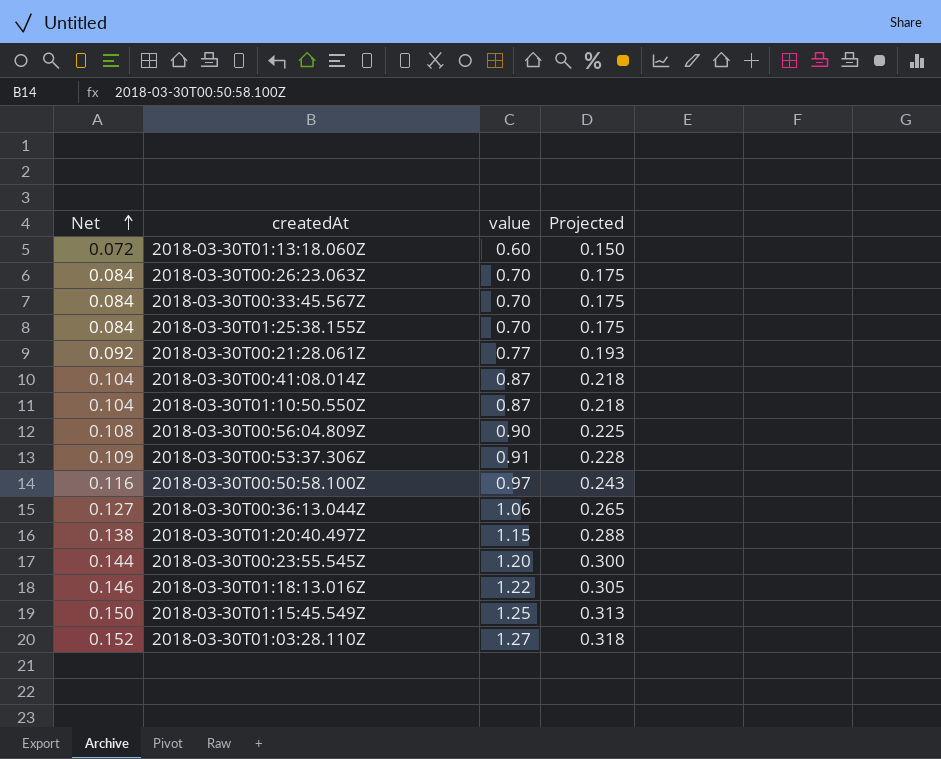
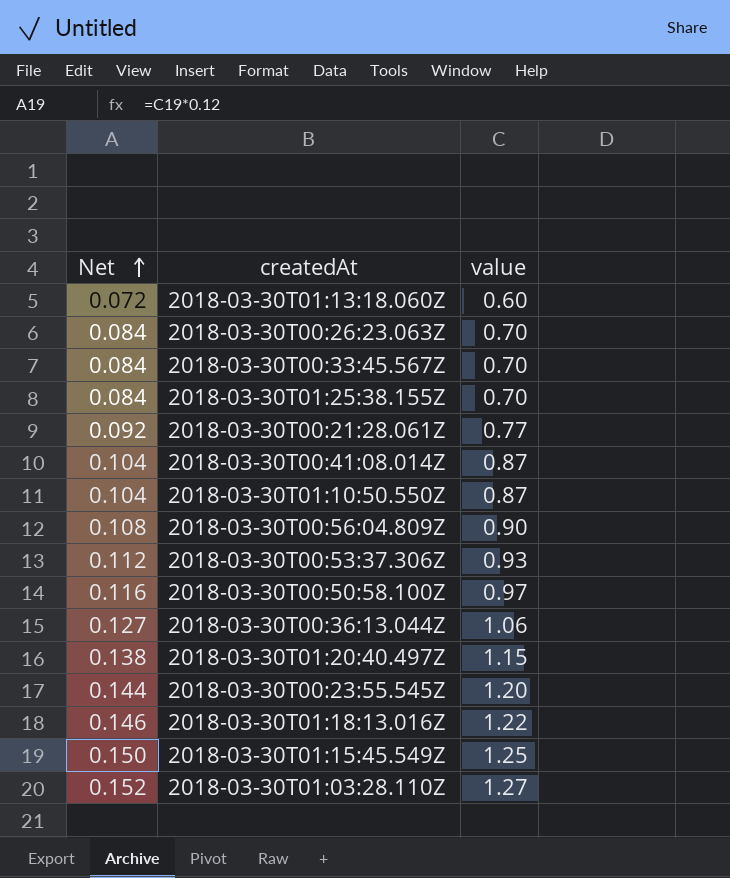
column Projected | formula: [value] * 0.25 -> none
2018-03-30T00:53:37.306Z | Net: 0.109 -> 0.112
2018-03-30T00:53:37.306Z | value: 0.91 -> 0.93

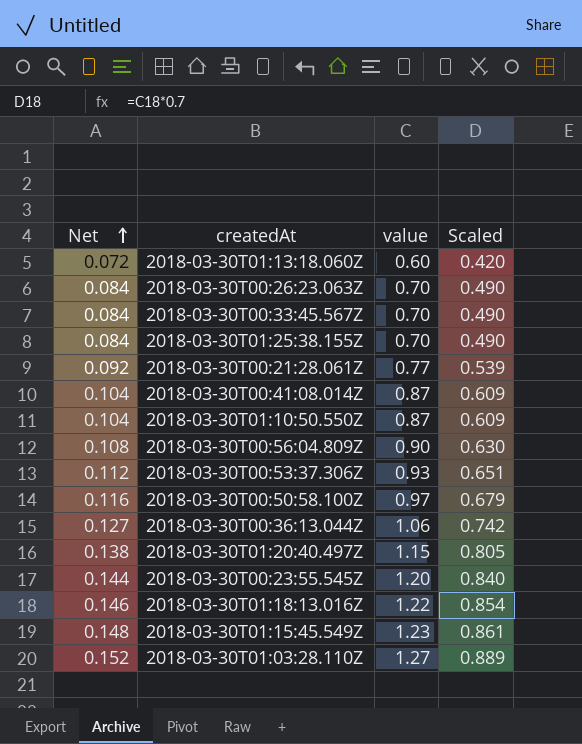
column Scaled | formula: none -> [value] * 0.7
2018-03-30T01:15:45.549Z | Net: 0.150 -> 0.148
2018-03-30T01:15:45.549Z | value: 1.25 -> 1.23

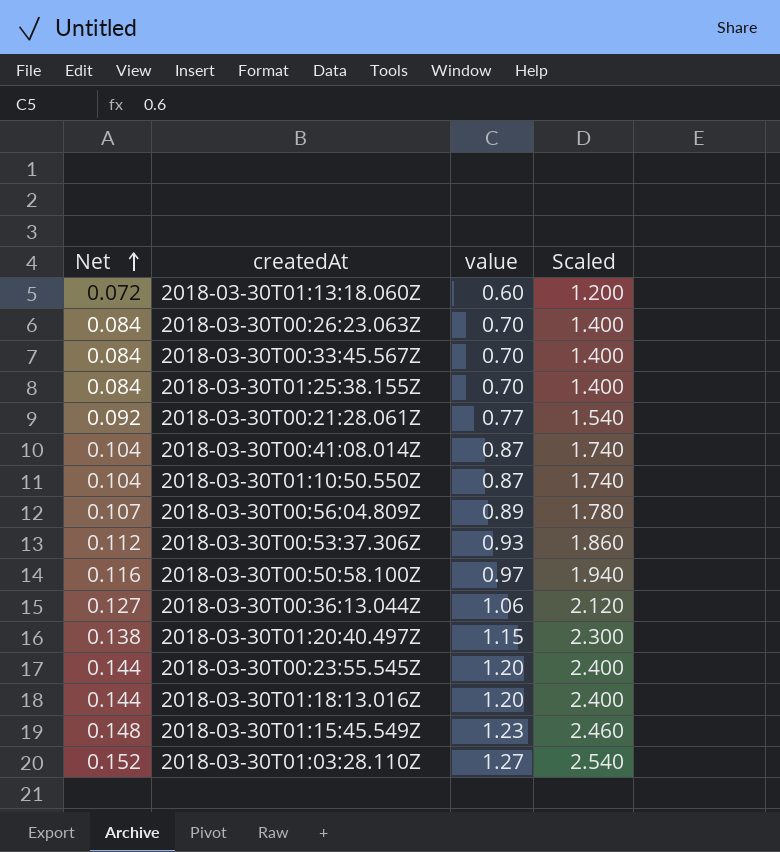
column Scaled | formula: [value] * 0.7 -> [value] * 2
2018-03-30T00:56:04.809Z | Net: 0.108 -> 0.107
2018-03-30T00:56:04.809Z | value: 0.90 -> 0.89
2018-03-30T01:18:13.016Z | Net: 0.146 -> 0.144
2018-03-30T01:18:13.016Z | value: 1.22 -> 1.20

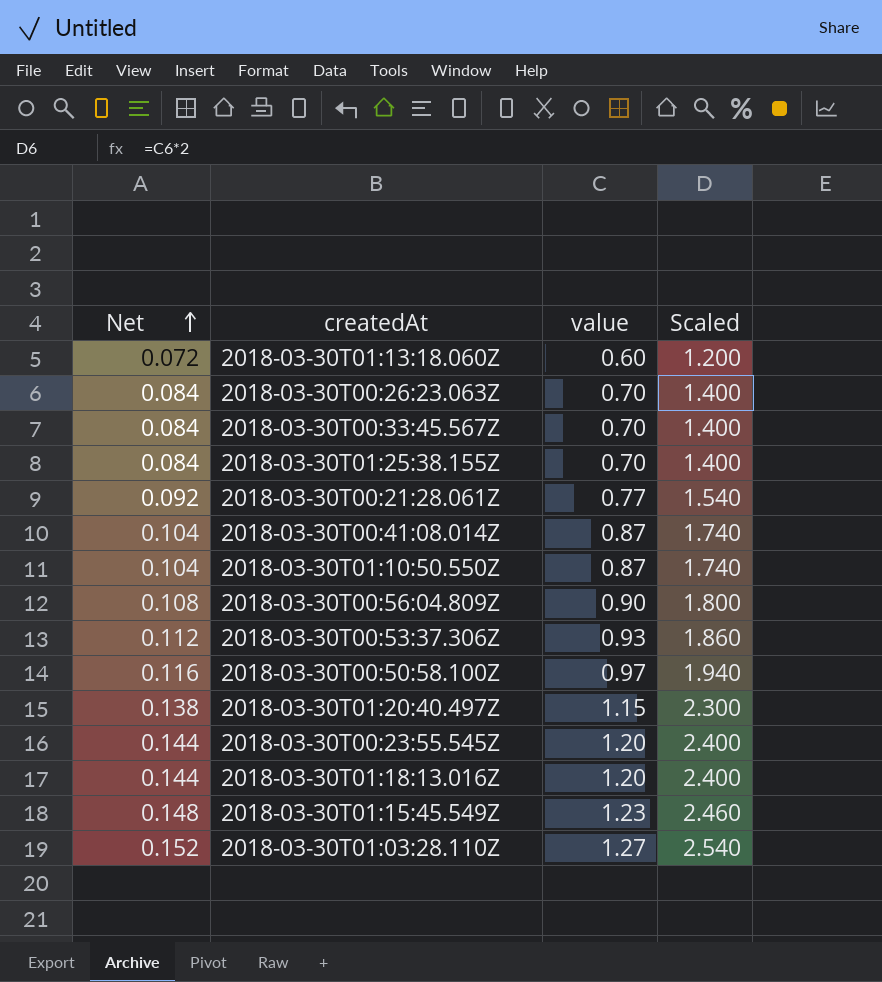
row 2018-03-30T00:36:13.044Z: 0.127 | 1.06 | 2.120 -> none
2018-03-30T00:56:04.809Z | Net: 0.107 -> 0.108
2018-03-30T00:56:04.809Z | value: 0.89 -> 0.90
2018-03-30T00:56:04.809Z | Scaled: 1.780 -> 1.800

